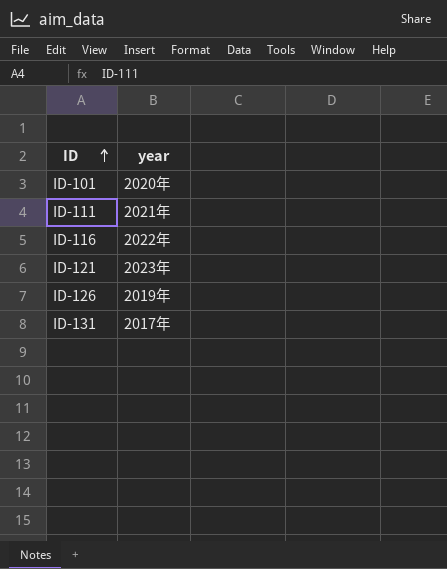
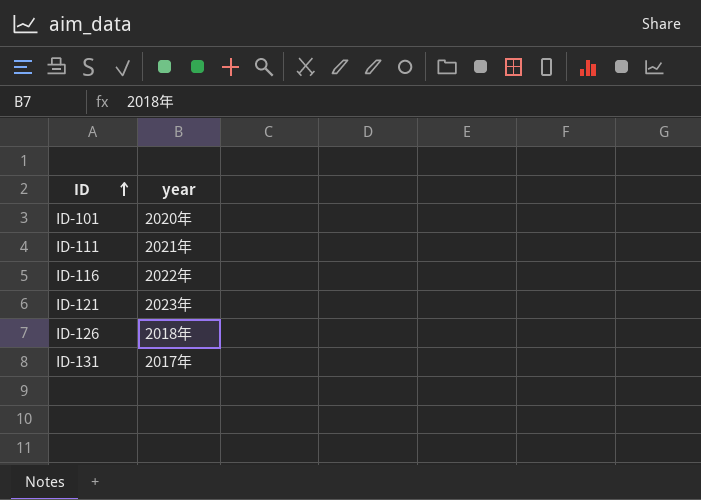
ID-126 | year: 2019年 -> 2018年

